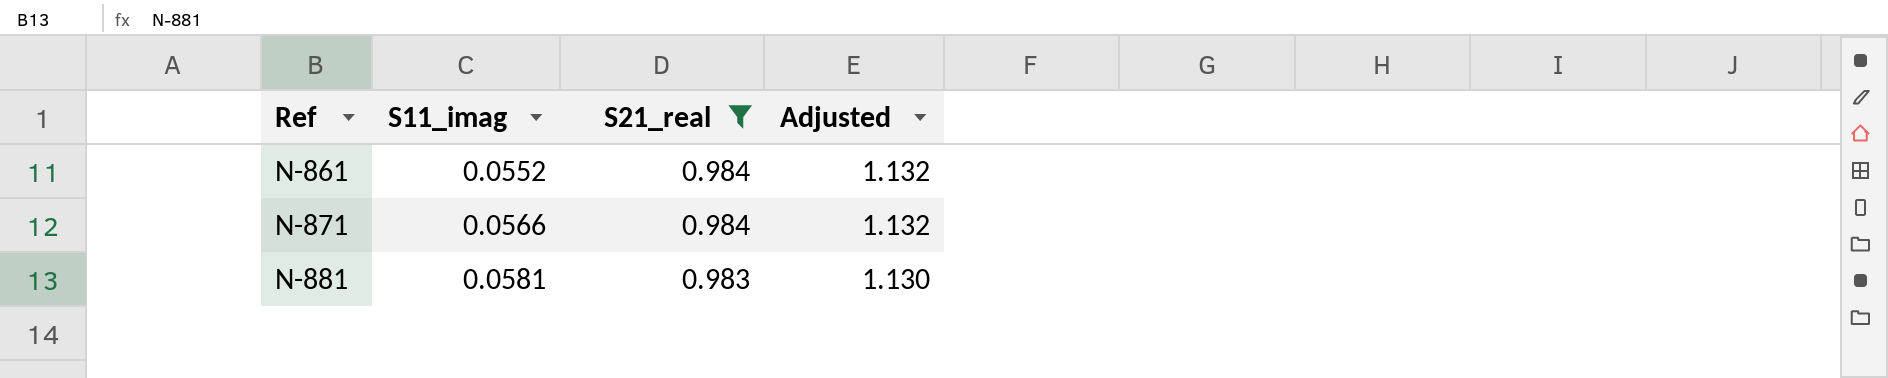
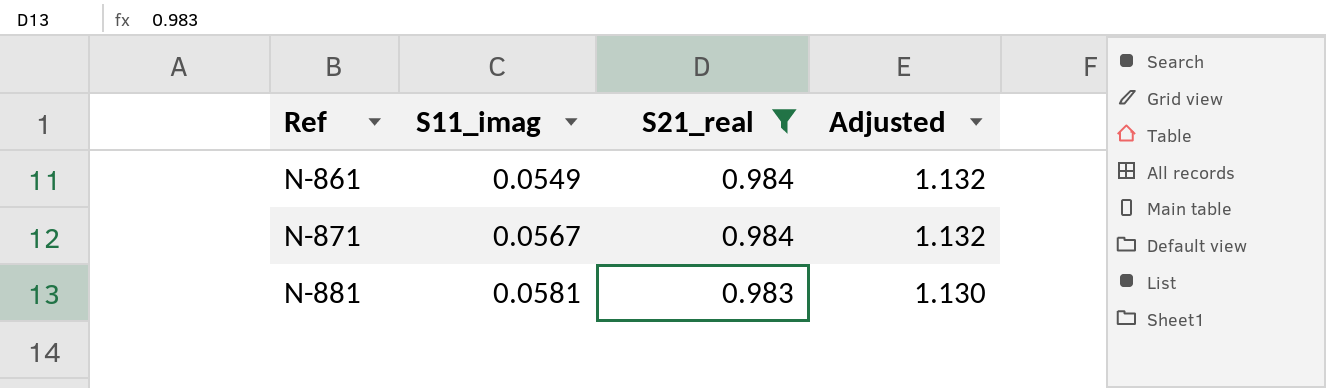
N-861 | S11_imag: 0.0552 -> 0.0549
N-871 | S11_imag: 0.0566 -> 0.0567

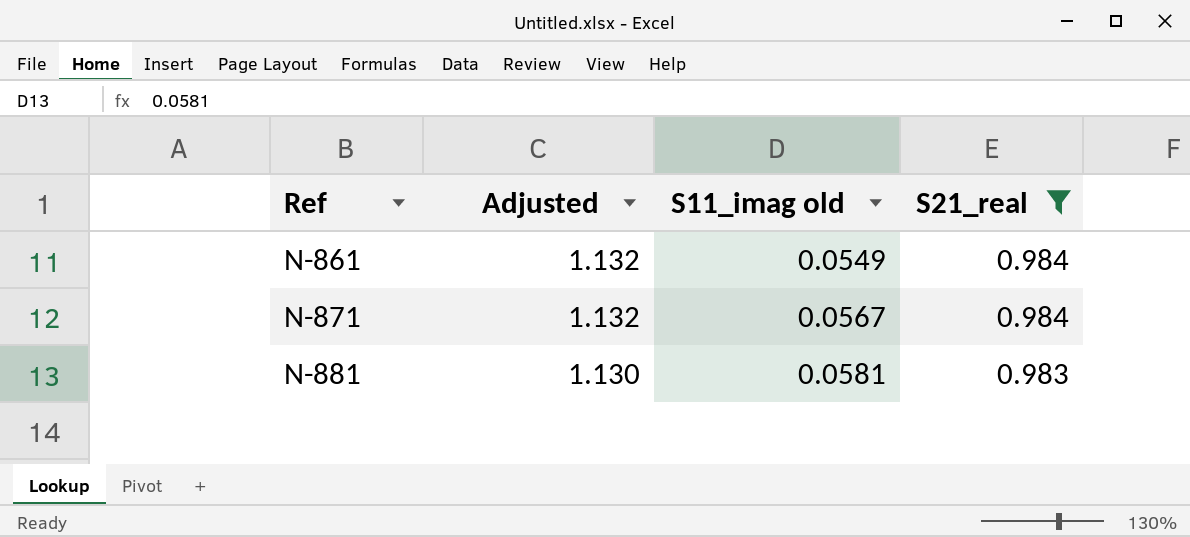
column Adjusted | position: 4 -> 2
column name: S11_imag -> S11_imag old

